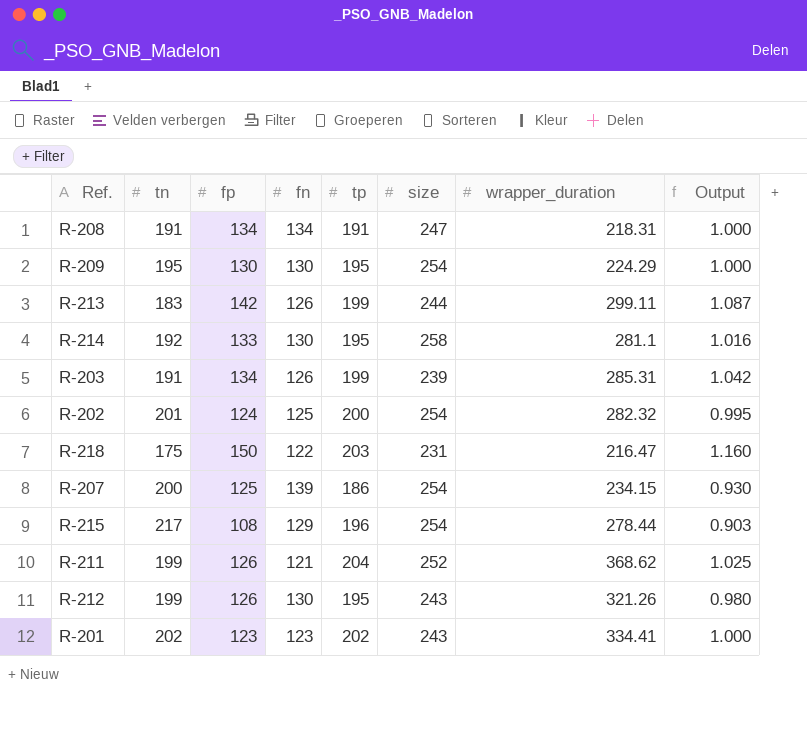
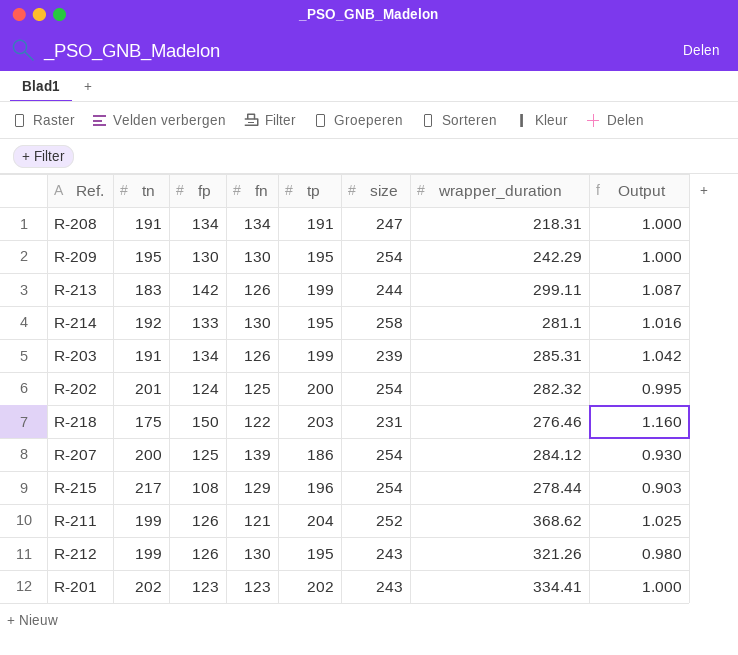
R-209 | wrapper_duration: 224.29 -> 242.29
R-218 | wrapper_duration: 216.47 -> 276.46
R-207 | wrapper_duration: 234.15 -> 284.12

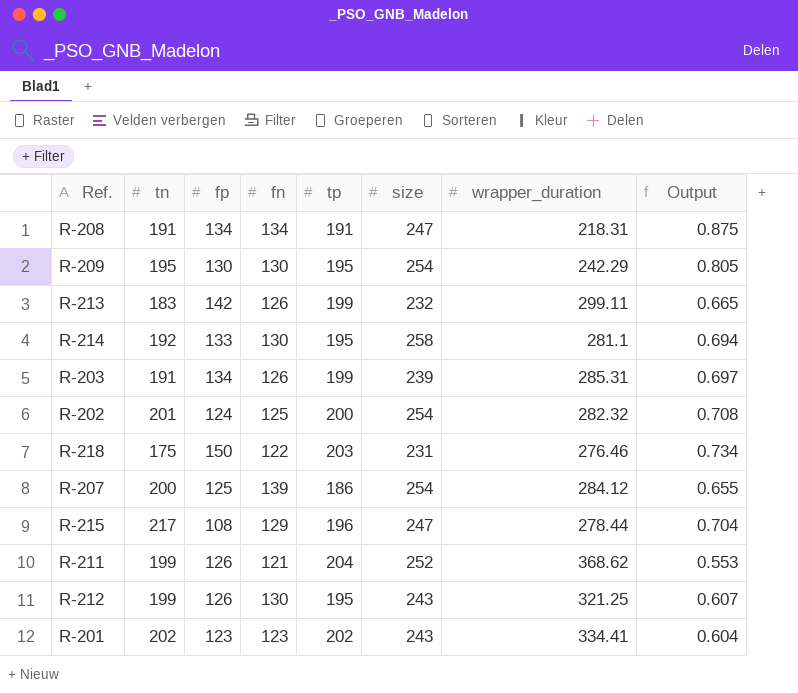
column Output | formula: [tp] / [tn] -> [tp] / [wrapper_duration]
R-213 | size: 244 -> 232
R-215 | size: 254 -> 247
R-212 | wrapper_duration: 321.26 -> 321.25

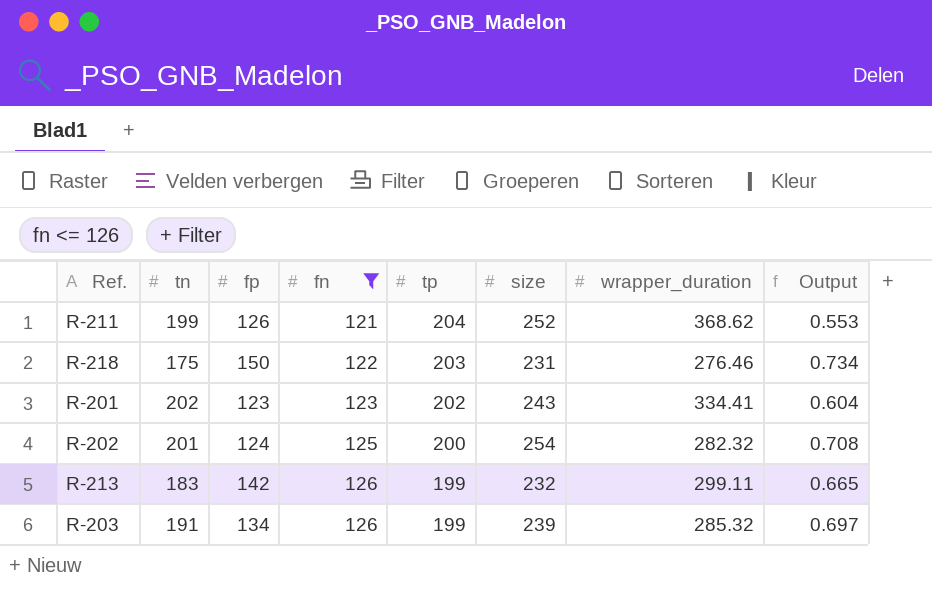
filter: none -> fn <= 126
row order: none -> fn ascending
R-203 | wrapper_duration: 285.31 -> 285.32

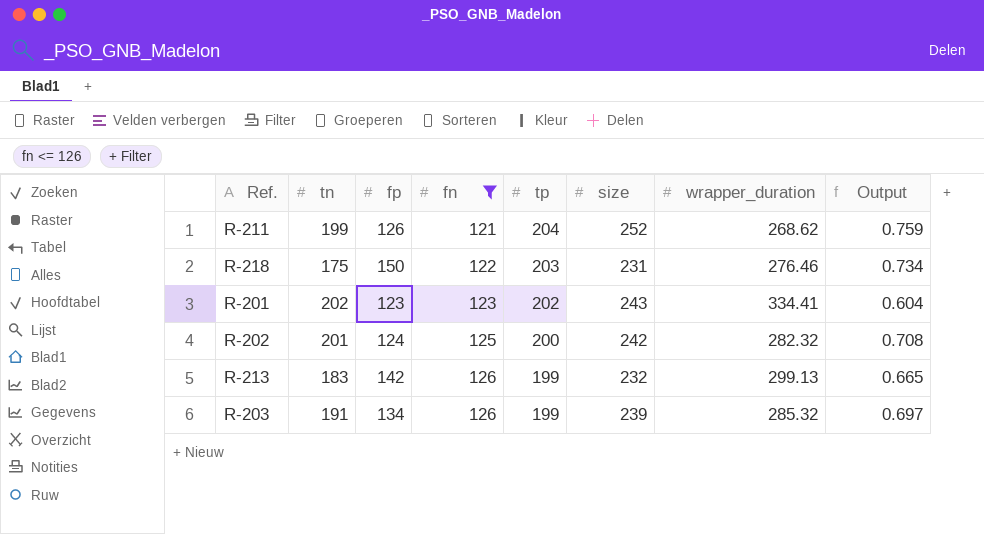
R-211 | wrapper_duration: 368.62 -> 268.62
R-211 | Output: 0.553 -> 0.759
R-202 | size: 254 -> 242
R-213 | wrapper_duration: 299.11 -> 299.13

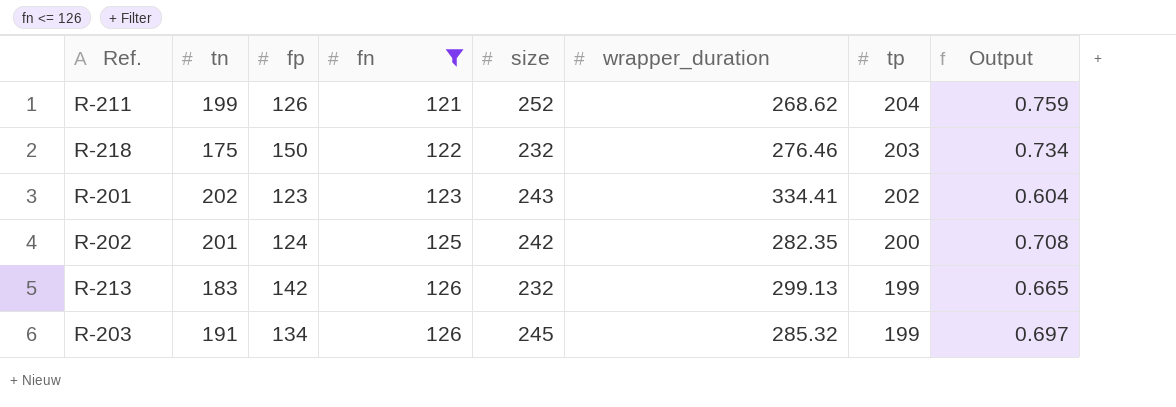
column tp | position: 5 -> 7
R-218 | size: 231 -> 232
R-202 | wrapper_duration: 282.32 -> 282.35
R-203 | size: 239 -> 245

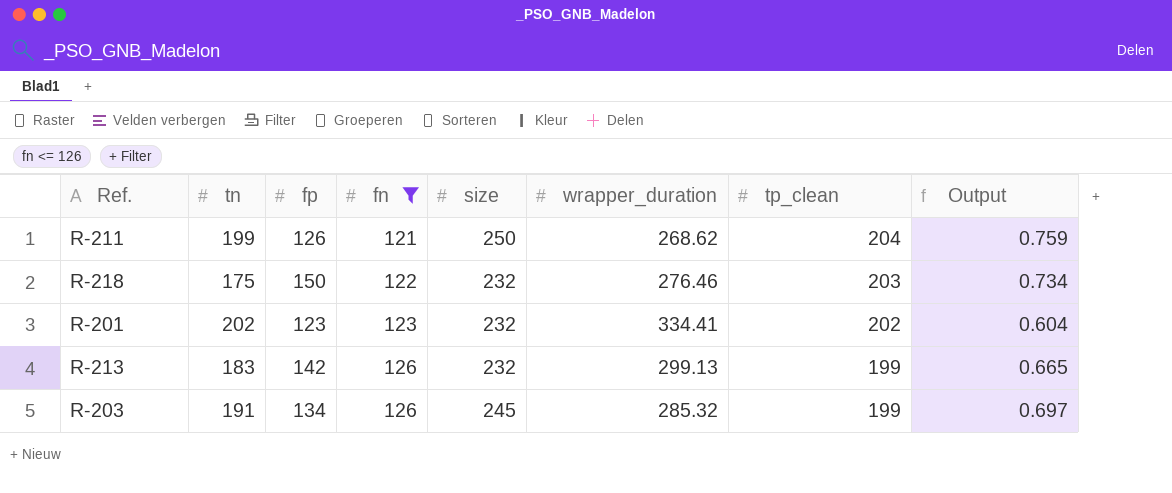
column name: tp -> tp_clean
row R-202: 201 | 124 | 125 | 242 | 282.35 | 200 | 0.708 -> none
R-211 | size: 252 -> 250
R-201 | size: 243 -> 232

